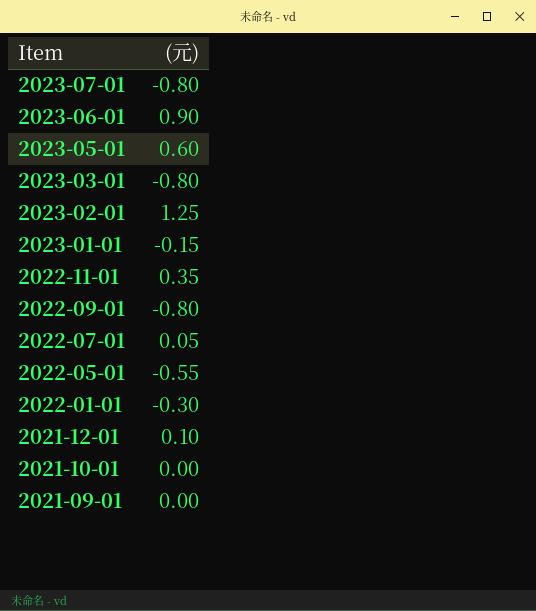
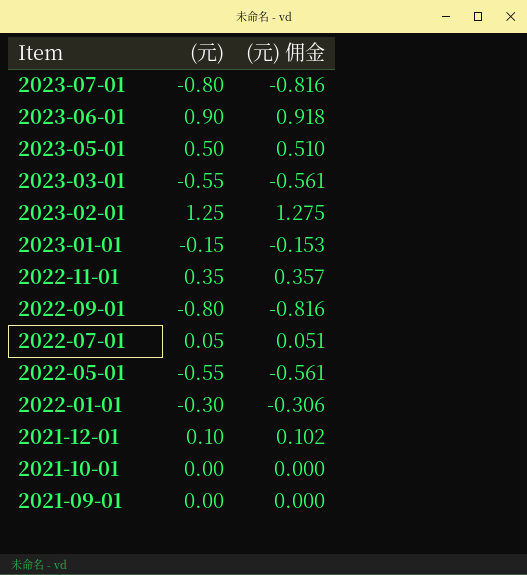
column (元) 佣金 | formula: none -> [(元)] * 1.02
2023-05-01 | (元): 0.60 -> 0.50
2023-03-01 | (元): -0.80 -> -0.55

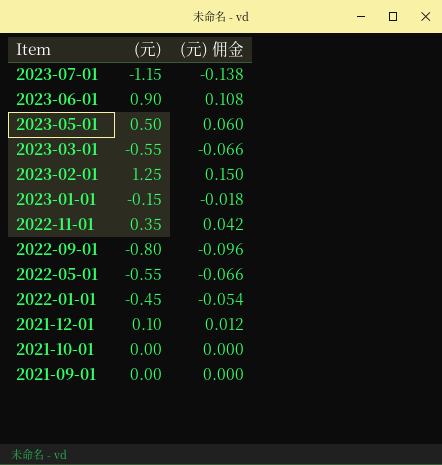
column (元) 佣金 | formula: [(元)] * 1.02 -> [(元)] * 0.12
row 2022-07-01: 0.05 | 0.051 -> none
2023-07-01 | (元): -0.80 -> -1.15
2022-01-01 | (元): -0.30 -> -0.45

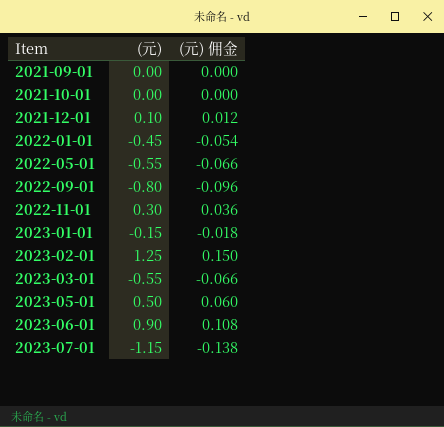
row order: Item descending -> Item ascending
2022-11-01 | (元): 0.35 -> 0.30
2022-11-01 | (元) 佣金: 0.042 -> 0.036

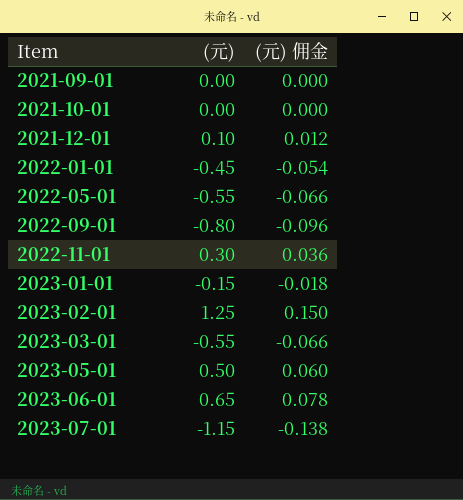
2023-06-01 | (元): 0.90 -> 0.65
2023-06-01 | (元) 佣金: 0.108 -> 0.078

